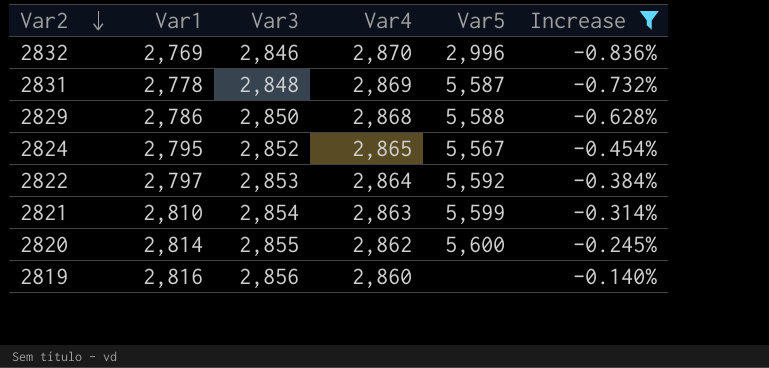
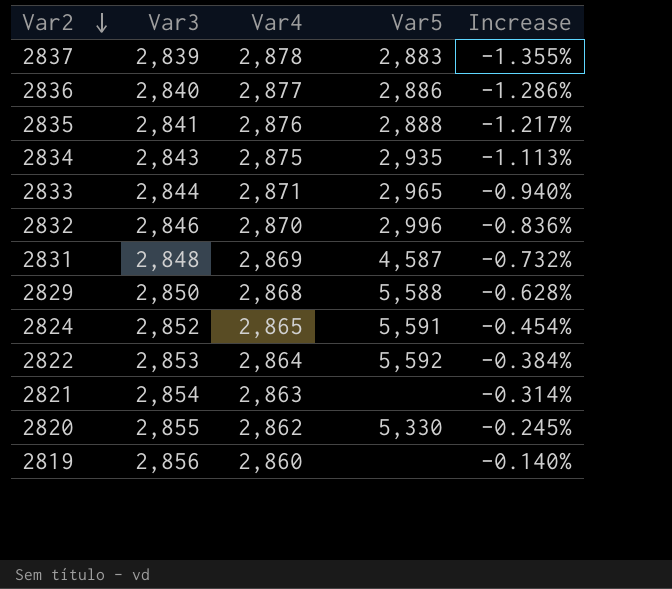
filter: Increase >= -0.836% -> none
column Var1 | position: 2 -> none
2831 | Var5: 5,587 -> 4,587
2824 | Var5: 5,567 -> 5,591
2821 | Var5: 5,599 -> none
2820 | Var5: 5,600 -> 5,330

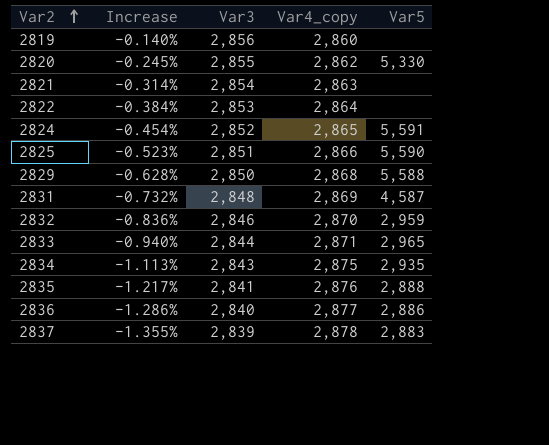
row order: Var2 descending -> Var2 ascending
column Increase | position: 5 -> 2
column name: Var4 -> Var4_copy
2822 | Var5: 5,592 -> none
row 2825: none -> -0.523% | 2,851 | 2,866 | 5,590
2832 | Var5: 2,996 -> 2,959

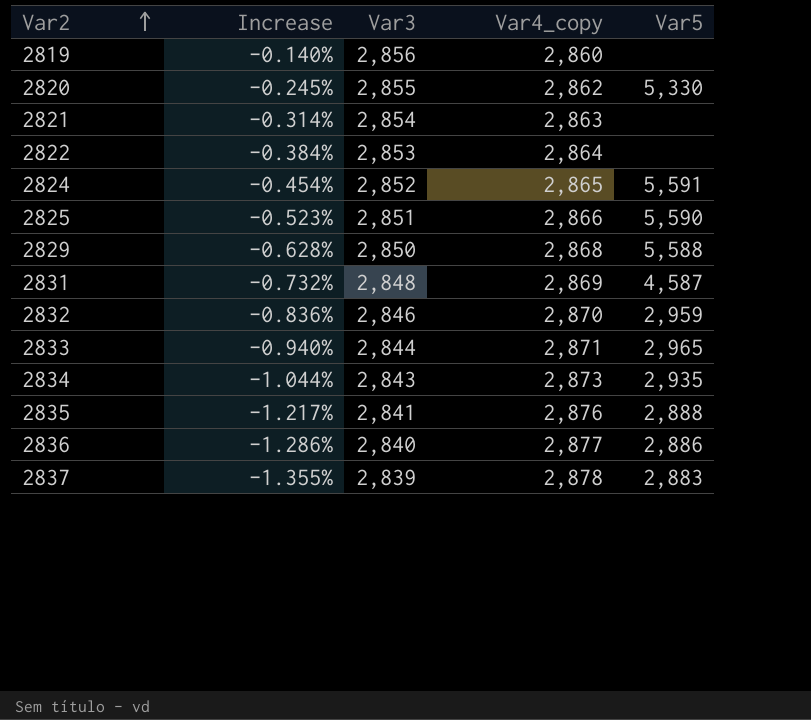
2834 | Increase: -1.113% -> -1.044%
2834 | Var4_copy: 2,875 -> 2,873

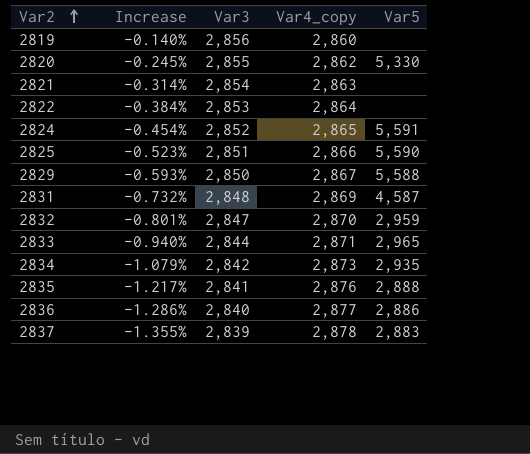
2829 | Increase: -0.628% -> -0.593%
2829 | Var4_copy: 2,868 -> 2,867
2832 | Increase: -0.836% -> -0.801%
2832 | Var3: 2,846 -> 2,847
2834 | Increase: -1.044% -> -1.079%
2834 | Var3: 2,843 -> 2,842

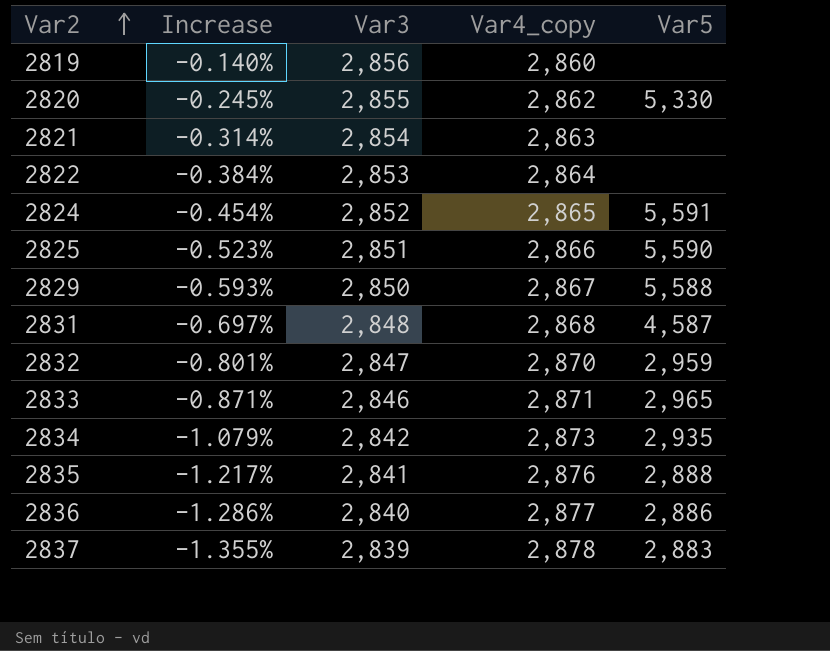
2831 | Increase: -0.732% -> -0.697%
2831 | Var4_copy: 2,869 -> 2,868
2833 | Increase: -0.940% -> -0.871%
2833 | Var3: 2,844 -> 2,846

